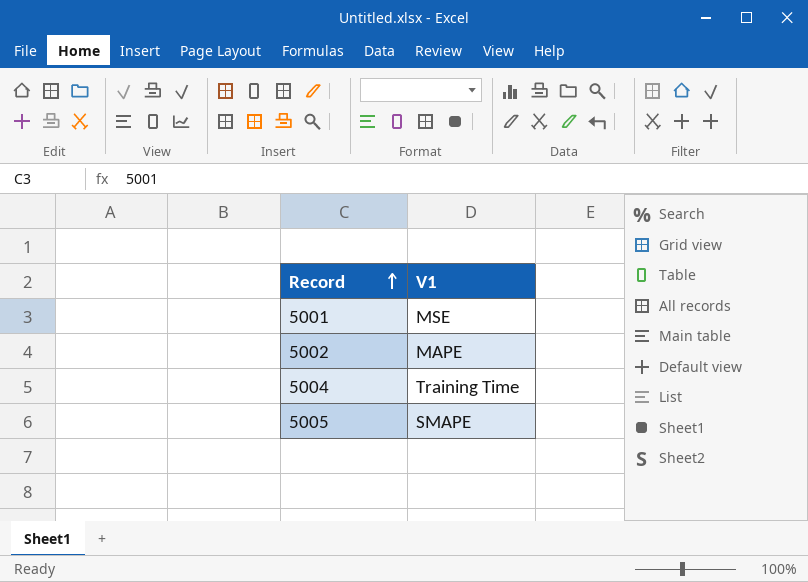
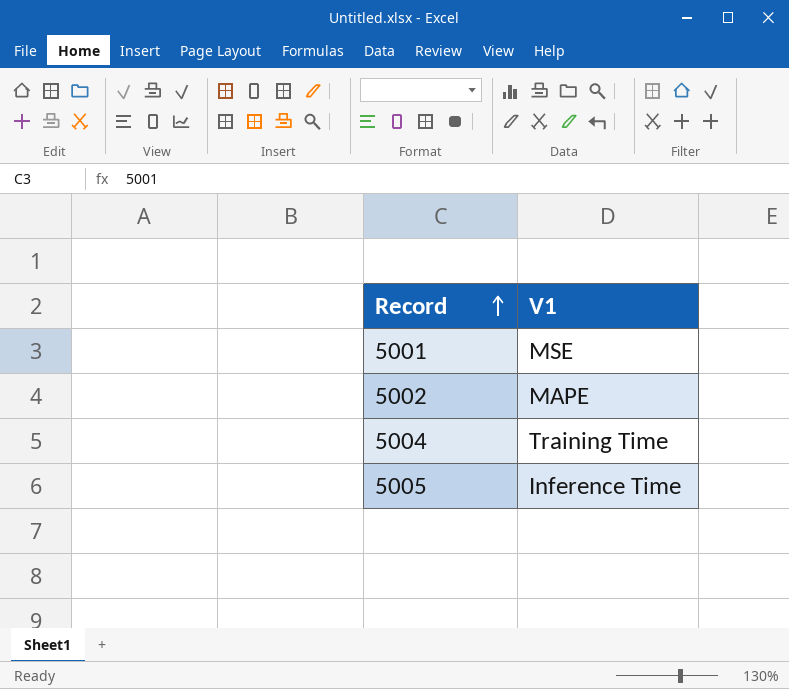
5005 | V1: SMAPE -> Inference Time

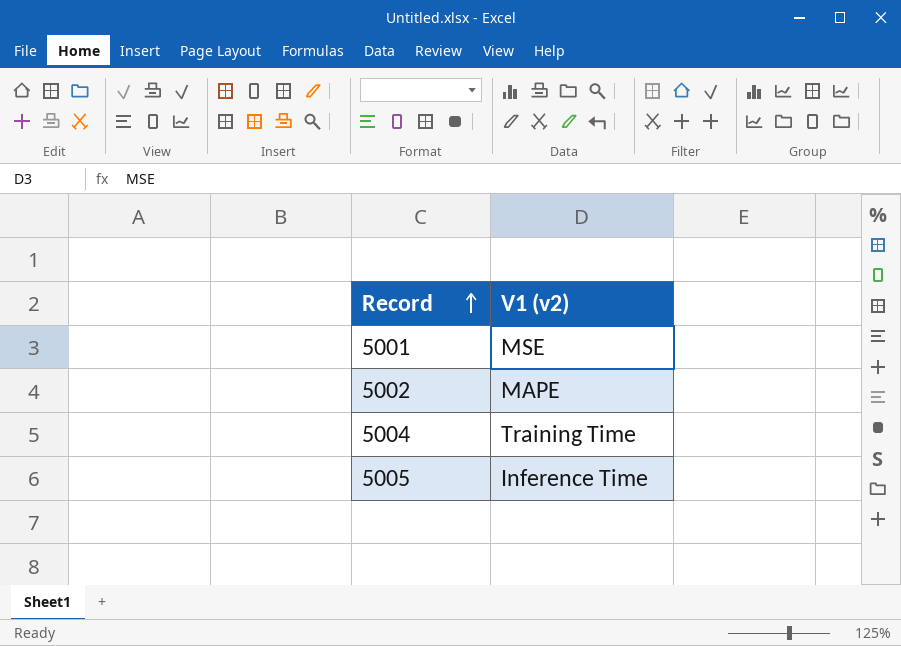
column name: V1 -> V1 (v2)

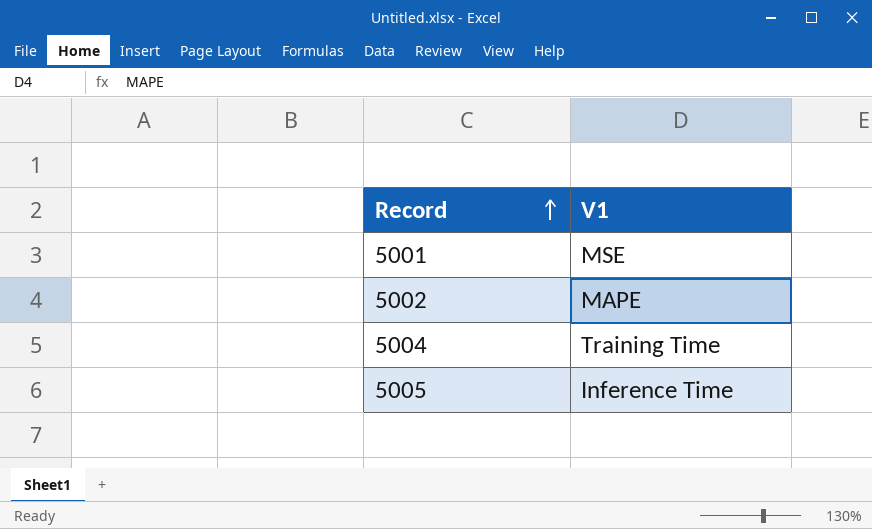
column name: V1 (v2) -> V1

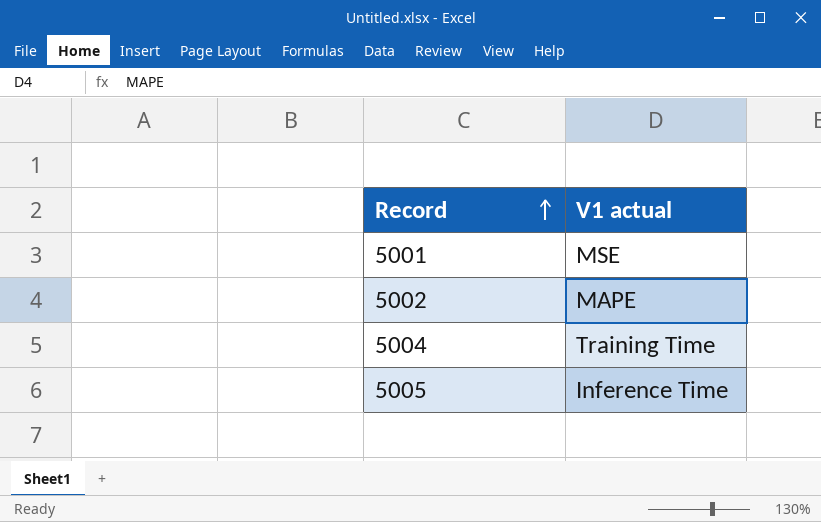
column name: V1 -> V1 actual

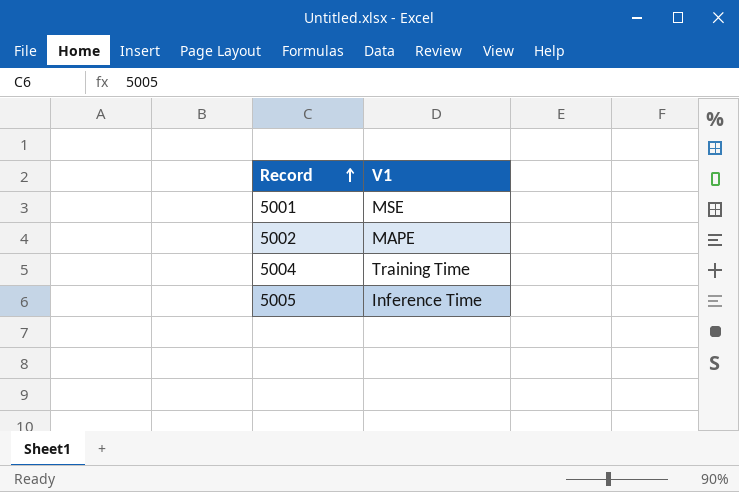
column name: V1 actual -> V1

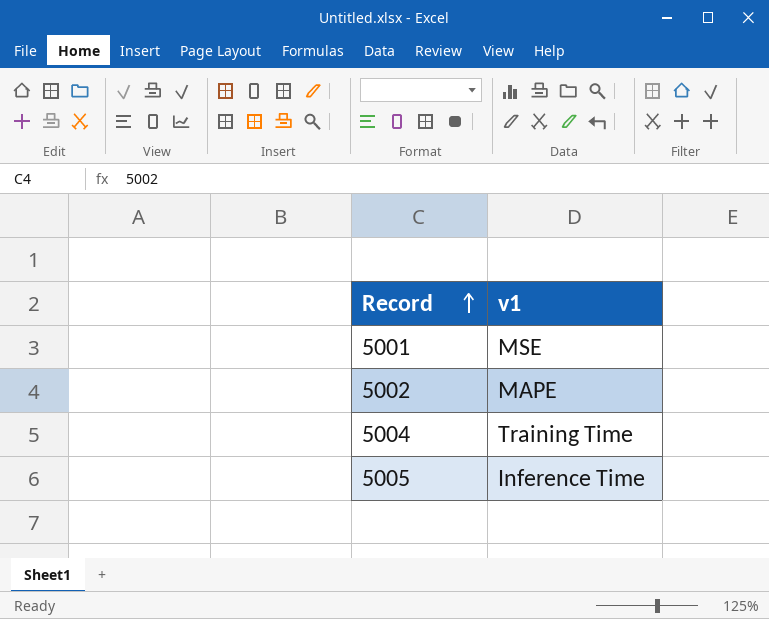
column name: V1 -> v1

